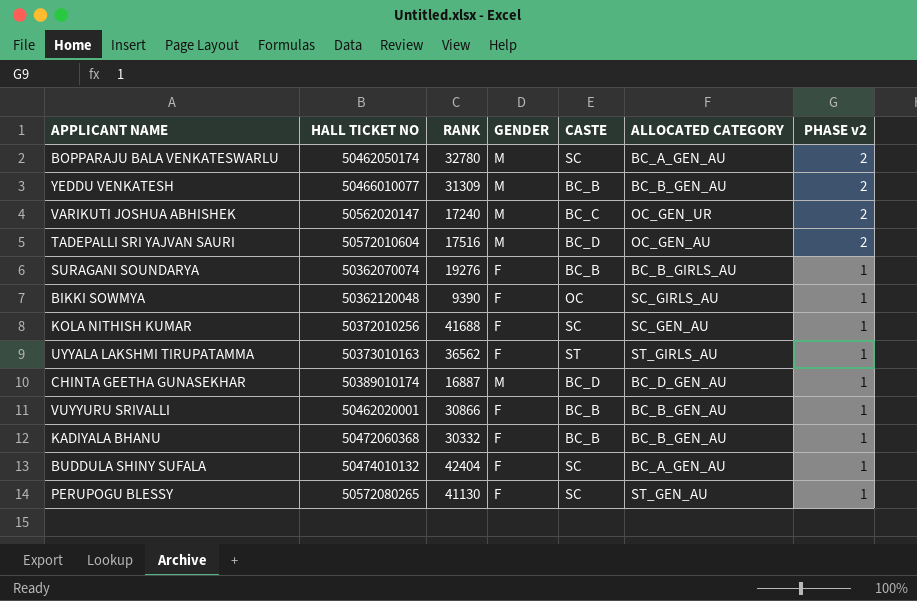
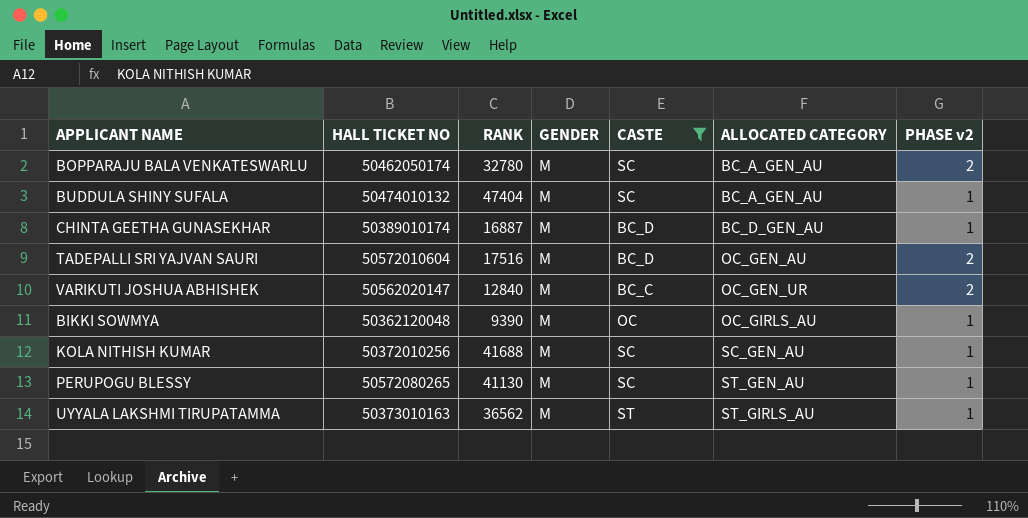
filter: none -> CASTE != BC_B
row order: PHASE v2 descending -> ALLOCATED CATEGORY ascending
BUDDULA SHINY SUFALA | RANK: 42404 -> 47404
BUDDULA SHINY SUFALA | GENDER: F -> M
VARIKUTI JOSHUA ABHISHEK | RANK: 17240 -> 12840
BIKKI SOWMYA | GENDER: F -> M
BIKKI SOWMYA | ALLOCATED CATEGORY: SC_GIRLS_AU -> OC_GIRLS_AU
KOLA NITHISH KUMAR | GENDER: F -> M
PERUPOGU BLESSY | GENDER: F -> M
UYYALA LAKSHMI TIRUPATAMMA | GENDER: F -> M

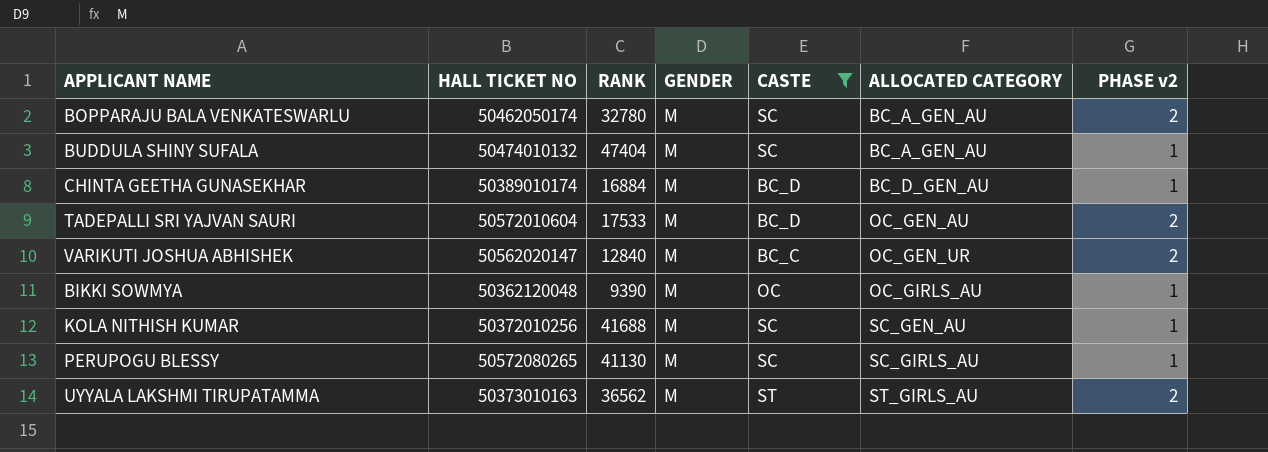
CHINTA GEETHA GUNASEKHAR | RANK: 16887 -> 16884
TADEPALLI SRI YAJVAN SAURI | RANK: 17516 -> 17533
PERUPOGU BLESSY | ALLOCATED CATEGORY: ST_GEN_AU -> SC_GIRLS_AU
UYYALA LAKSHMI TIRUPATAMMA | PHASE v2: 1 -> 2

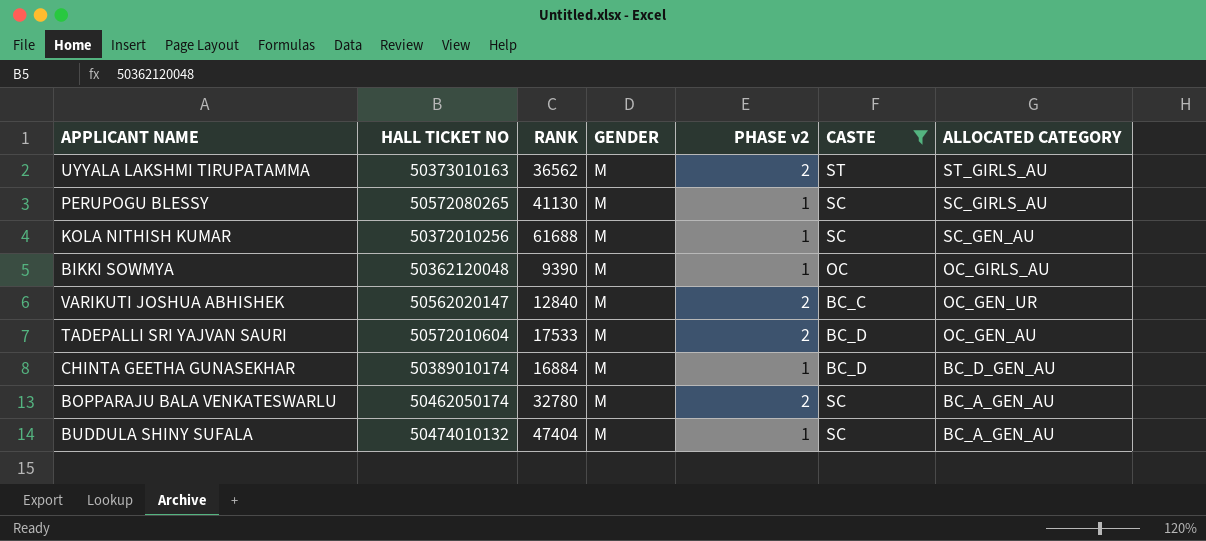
row order: ALLOCATED CATEGORY ascending -> ALLOCATED CATEGORY descending
column PHASE v2 | position: 7 -> 5
KOLA NITHISH KUMAR | RANK: 41688 -> 61688

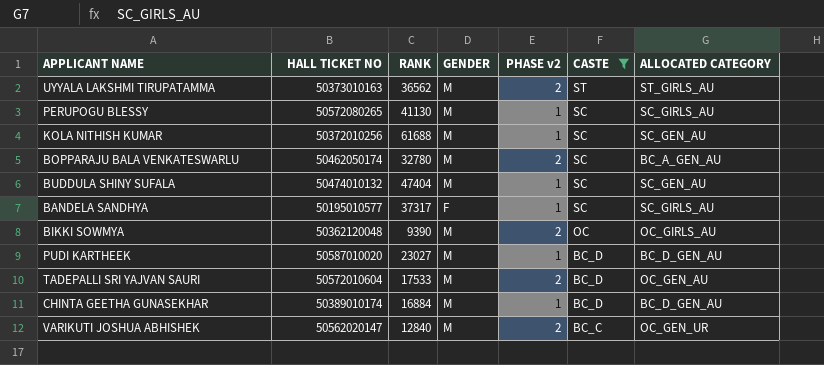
row order: ALLOCATED CATEGORY descending -> CASTE descending
BUDDULA SHINY SUFALA | ALLOCATED CATEGORY: BC_A_GEN_AU -> SC_GEN_AU
row BANDELA SANDHYA: none -> 50195010577 | 37317 | F | 1 | SC | SC_GIRLS_AU
BIKKI SOWMYA | PHASE v2: 1 -> 2
row PUDI KARTHEEK: none -> 50587010020 | 23027 | M | 1 | BC_D | BC_D_GEN_AU

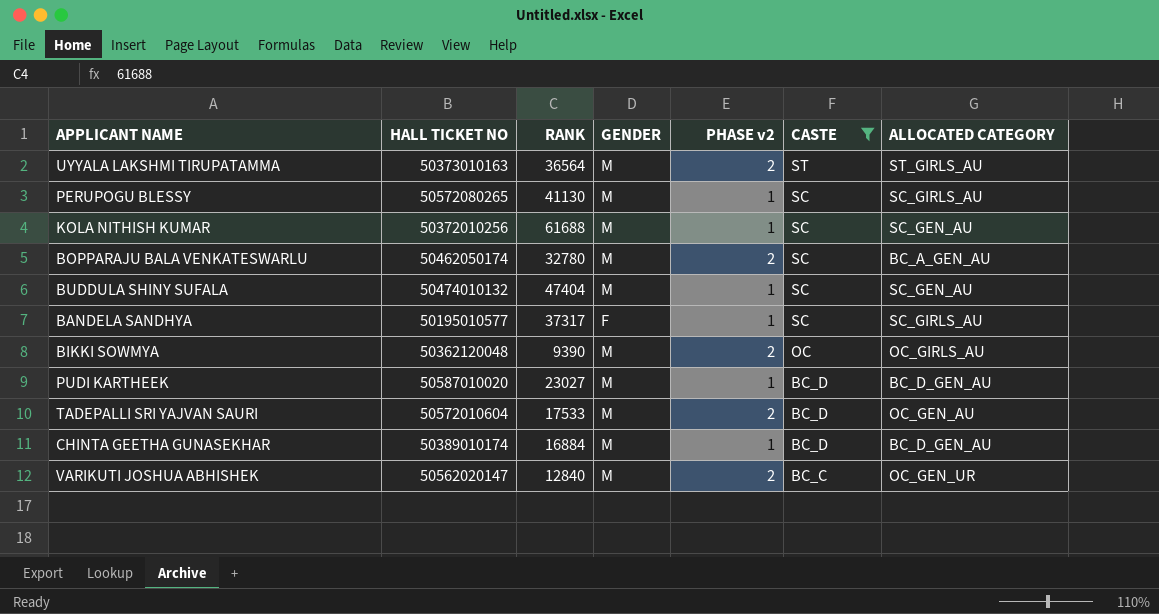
UYYALA LAKSHMI TIRUPATAMMA | RANK: 36562 -> 36564

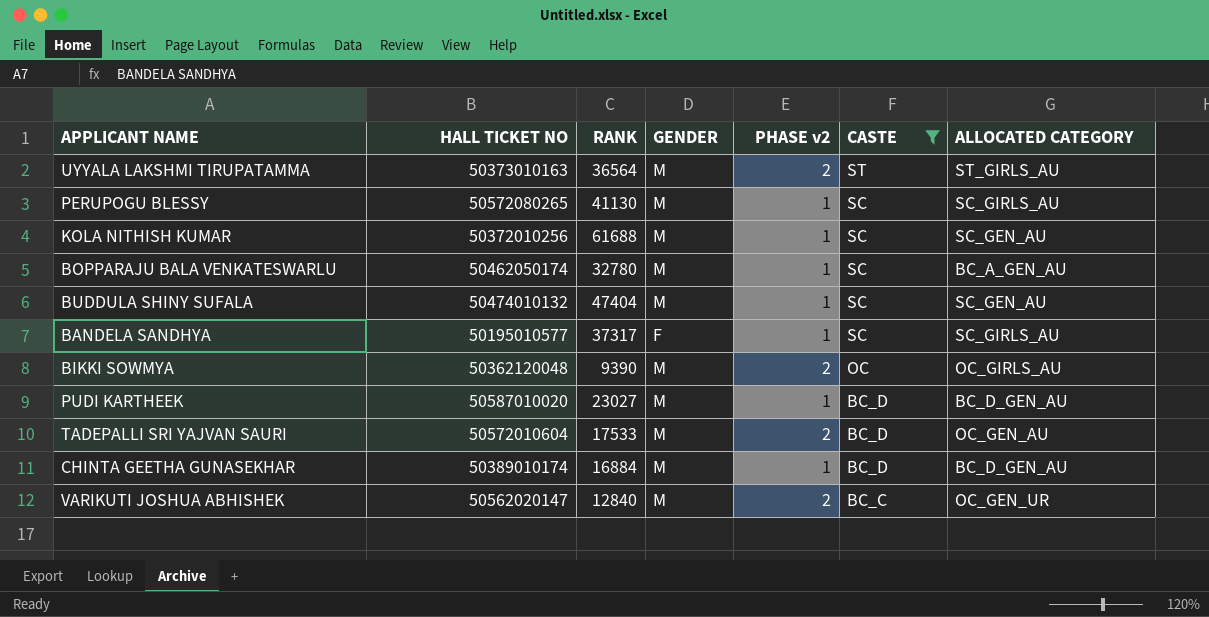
BOPPARAJU BALA VENKATESWARLU | PHASE v2: 2 -> 1

